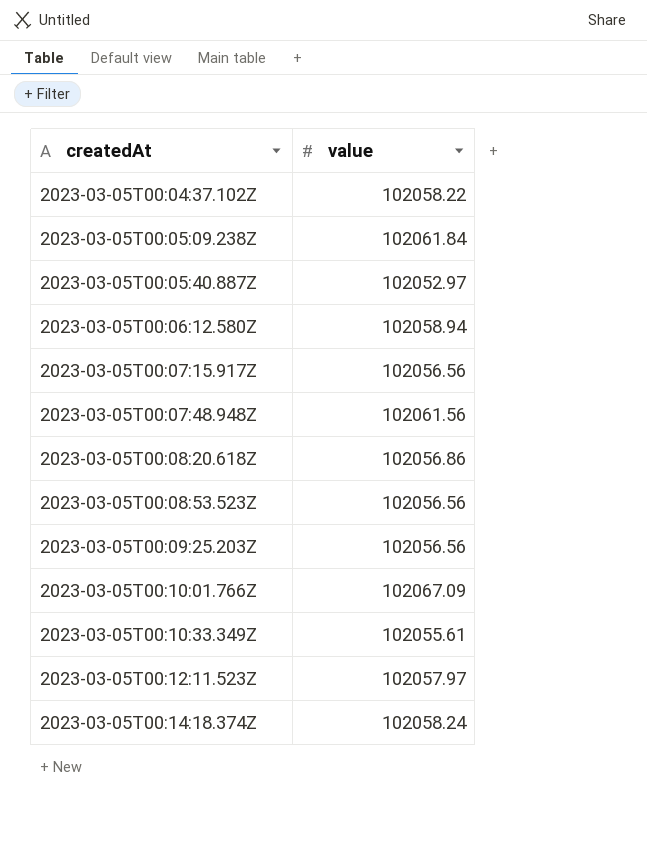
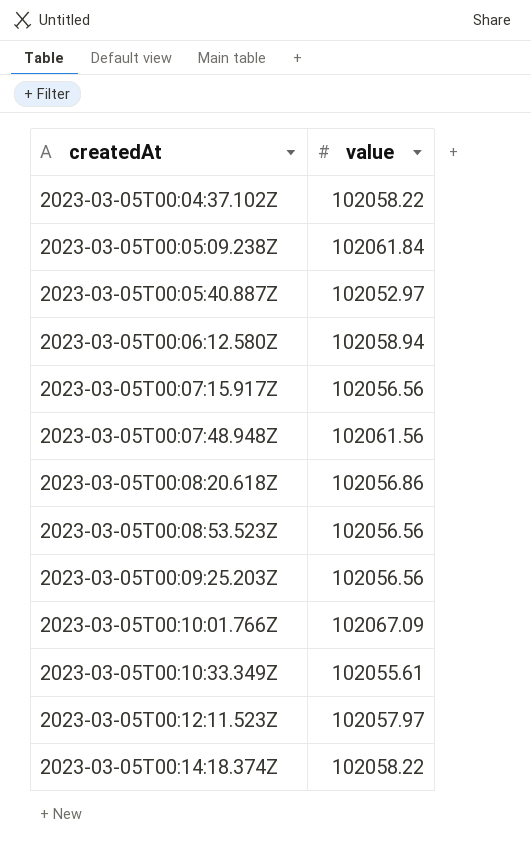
2023-03-05T00:14:18.374Z | value: 102058.24 -> 102058.22

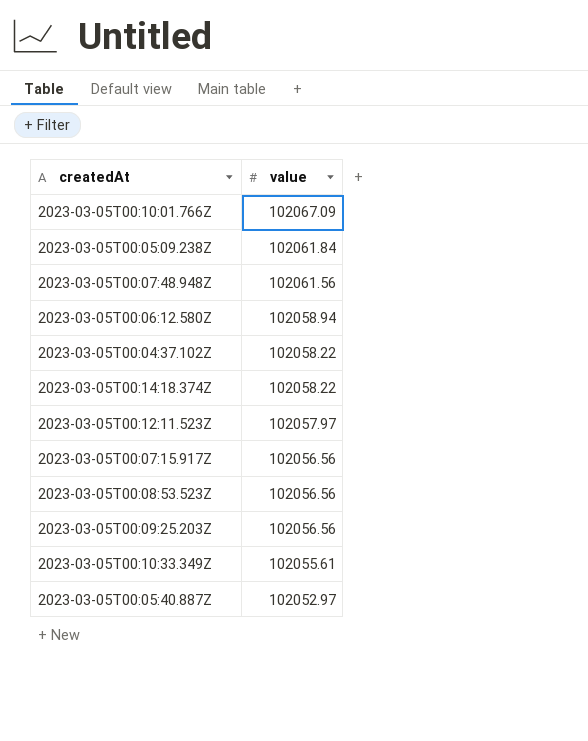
row order: createdAt ascending -> value descending
row 2023-03-05T00:08:20.618Z: 102056.86 -> none

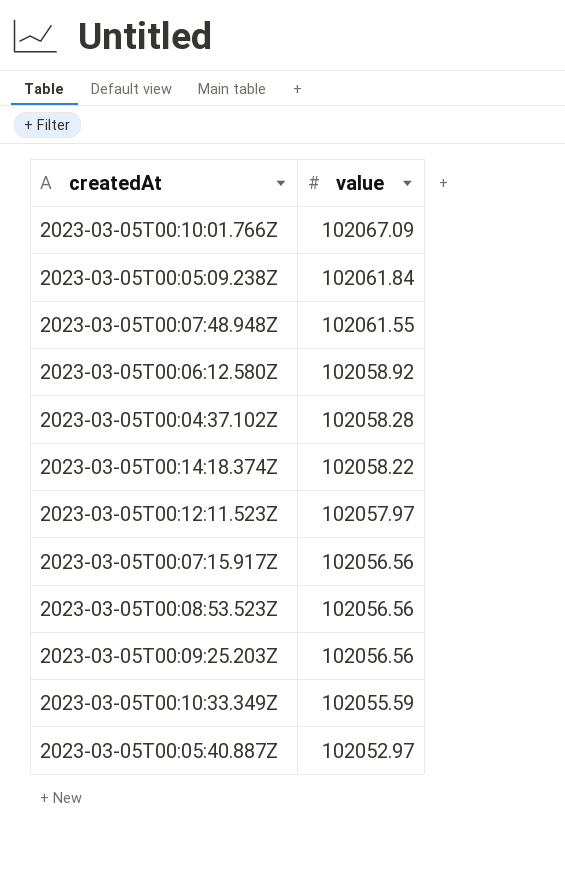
2023-03-05T00:07:48.948Z | value: 102061.56 -> 102061.55
2023-03-05T00:06:12.580Z | value: 102058.94 -> 102058.92
2023-03-05T00:04:37.102Z | value: 102058.22 -> 102058.28
2023-03-05T00:10:33.349Z | value: 102055.61 -> 102055.59

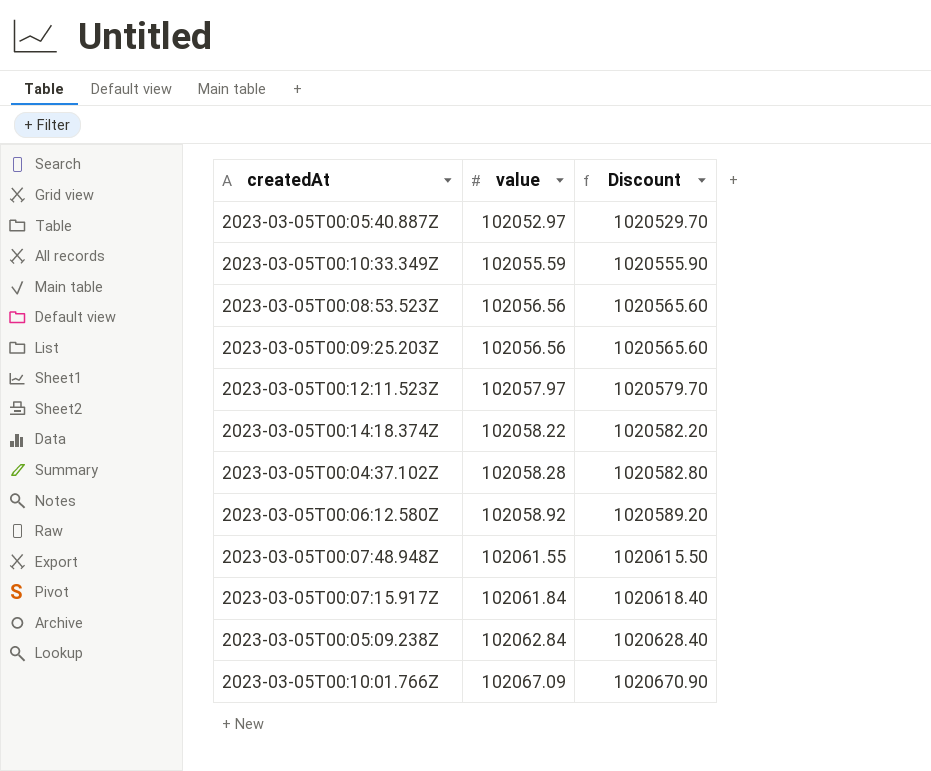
row order: value descending -> value ascending
column Discount | formula: none -> [value] * 10
2023-03-05T00:07:15.917Z | value: 102056.56 -> 102061.84
2023-03-05T00:05:09.238Z | value: 102061.84 -> 102062.84

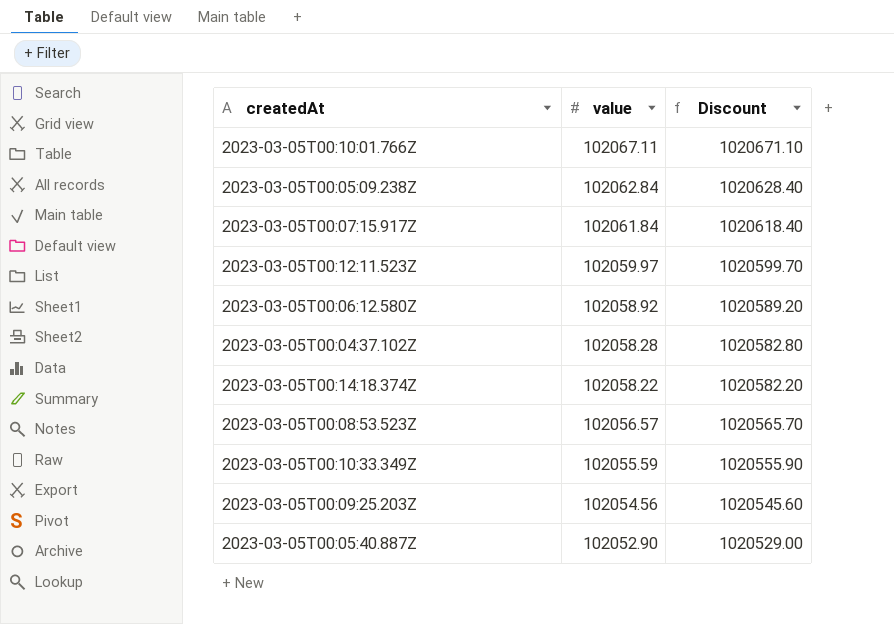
row order: value ascending -> value descending
row 2023-03-05T00:07:48.948Z: 102061.55 | 1020615.50 -> none
2023-03-05T00:10:01.766Z | value: 102067.09 -> 102067.11
2023-03-05T00:10:01.766Z | Discount: 1020670.90 -> 1020671.10
2023-03-05T00:12:11.523Z | value: 102057.97 -> 102059.97
2023-03-05T00:12:11.523Z | Discount: 1020579.70 -> 1020599.70
2023-03-05T00:08:53.523Z | value: 102056.56 -> 102056.57
2023-03-05T00:08:53.523Z | Discount: 1020565.60 -> 1020565.70
2023-03-05T00:09:25.203Z | value: 102056.56 -> 102054.56
2023-03-05T00:09:25.203Z | Discount: 1020565.60 -> 1020545.60
2023-03-05T00:05:40.887Z | value: 102052.97 -> 102052.90
2023-03-05T00:05:40.887Z | Discount: 1020529.70 -> 1020529.00

